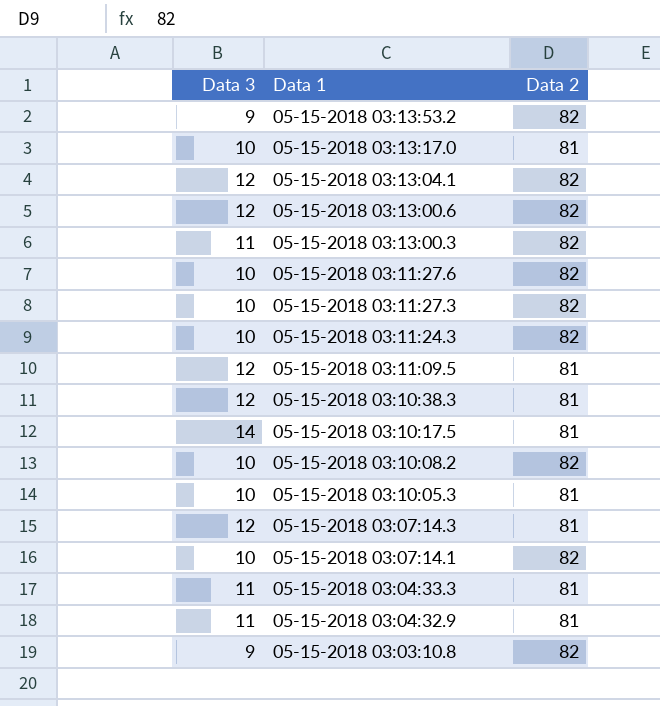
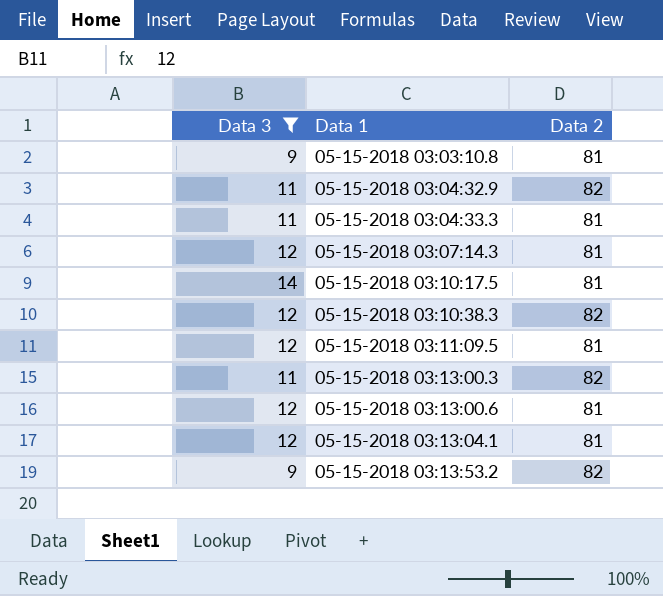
filter: none -> Data 3 != 10
row order: Data 1 descending -> Data 1 ascending
05-15-2018 03:03:10.8 | Data 2: 82 -> 81
05-15-2018 03:04:32.9 | Data 2: 81 -> 82
05-15-2018 03:10:38.3 | Data 2: 81 -> 82
05-15-2018 03:13:00.6 | Data 2: 82 -> 81
05-15-2018 03:13:04.1 | Data 2: 82 -> 81

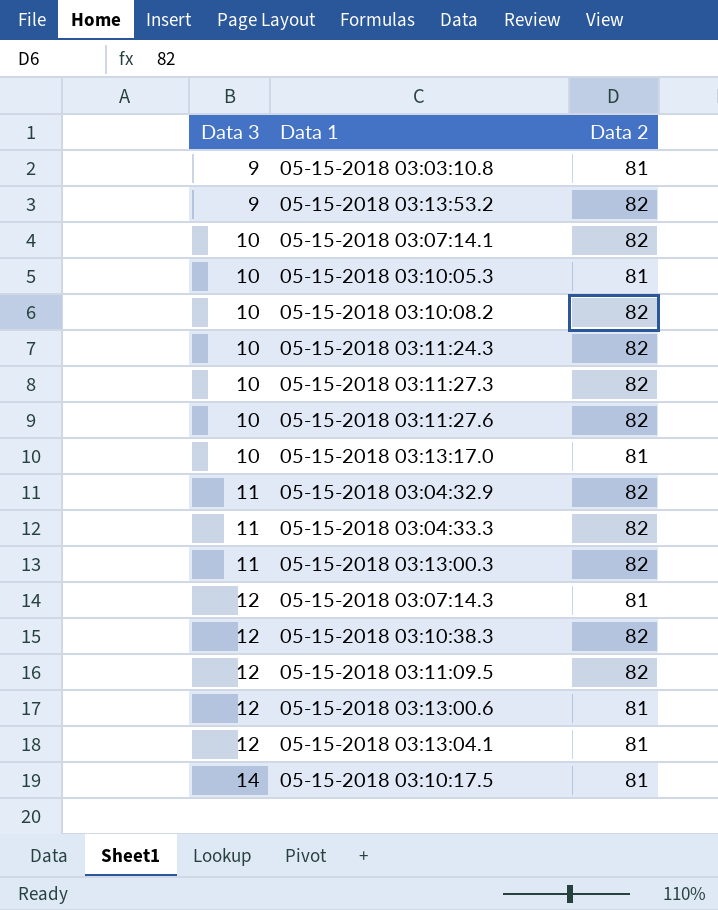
filter: Data 3 != 10 -> none
row order: Data 1 ascending -> Data 3 ascending
05-15-2018 03:04:33.3 | Data 2: 81 -> 82
05-15-2018 03:11:09.5 | Data 2: 81 -> 82

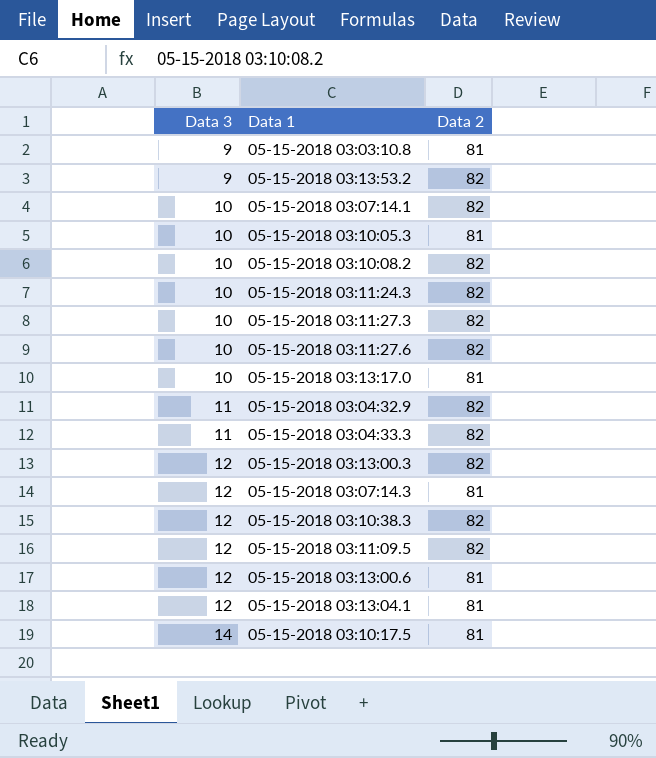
05-15-2018 03:13:00.3 | Data 3: 11 -> 12

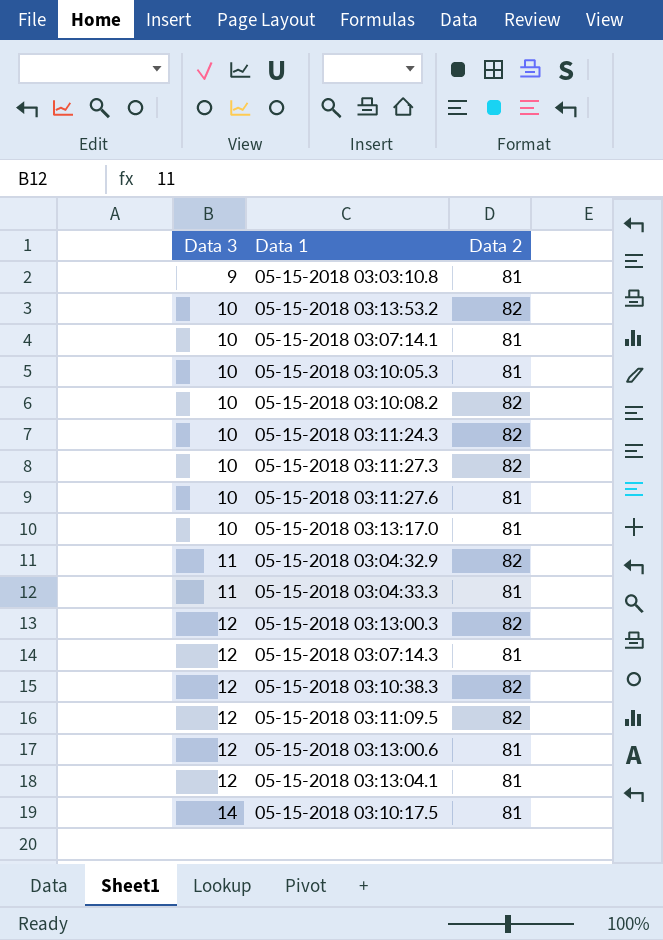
05-15-2018 03:13:53.2 | Data 3: 9 -> 10
05-15-2018 03:07:14.1 | Data 2: 82 -> 81
05-15-2018 03:11:27.6 | Data 2: 82 -> 81
05-15-2018 03:04:33.3 | Data 2: 82 -> 81

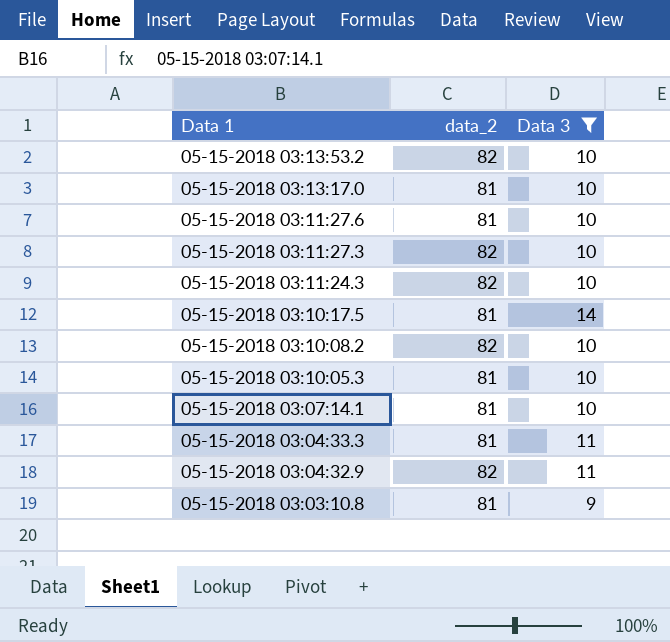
filter: none -> Data 3 != 12
row order: Data 3 ascending -> Data 1 descending
column name: Data 2 -> data_2
column Data 3 | position: 1 -> 3

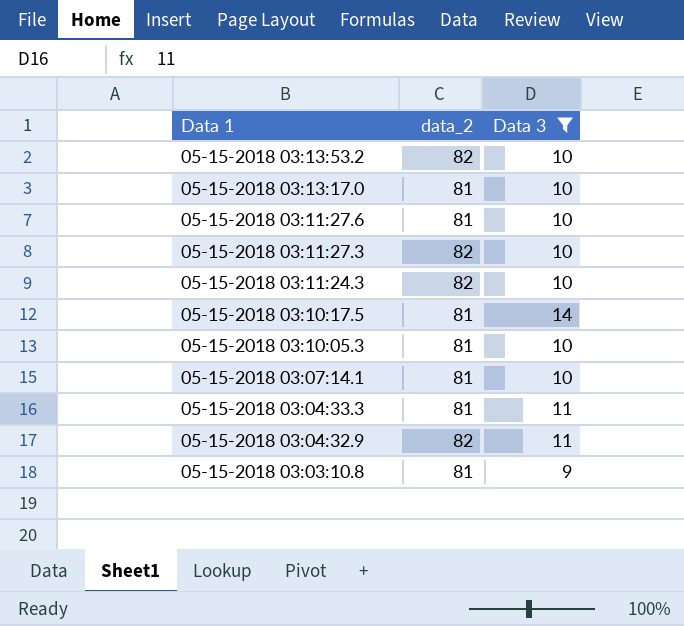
row 05-15-2018 03:10:08.2: 82 | 10 -> none

